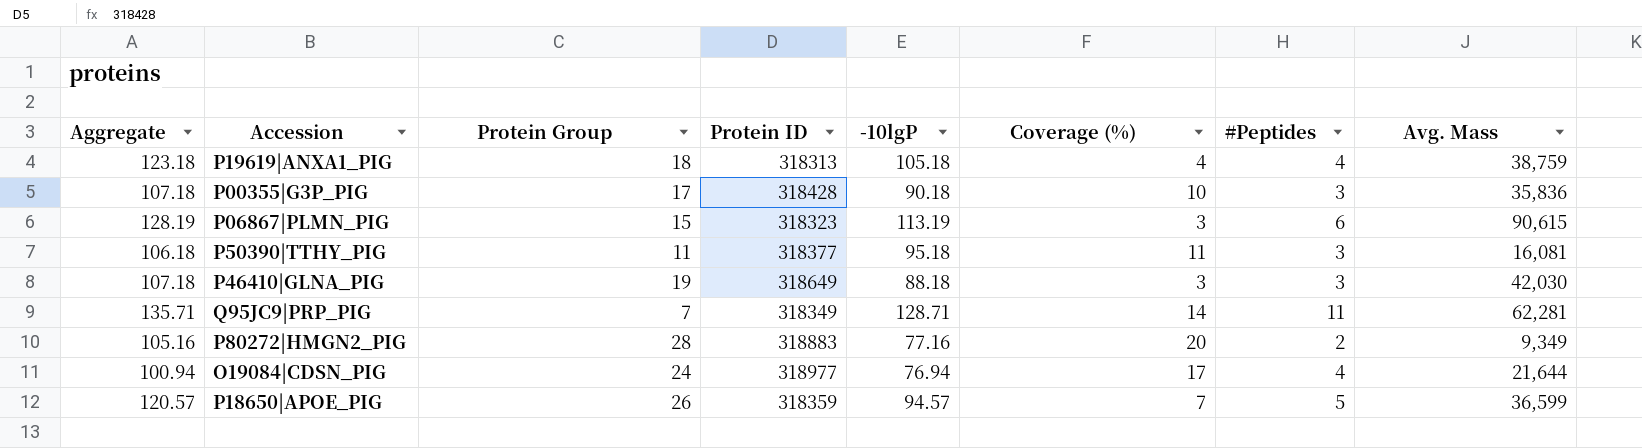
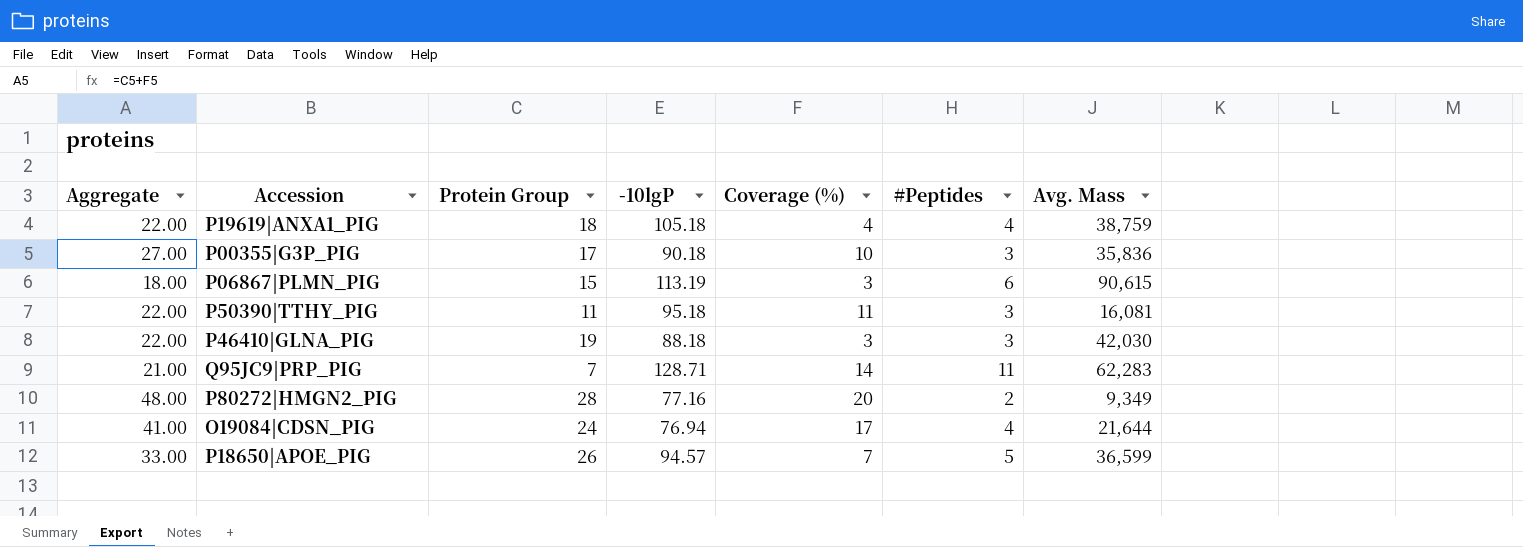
column Protein ID | position: 4 -> none
column Aggregate | formula: [Protein Group] + [-10lgP] -> [Protein Group] + [Coverage (%)]
Q95JC9|PRP_PIG | Avg. Mass: 62,281 -> 62,283

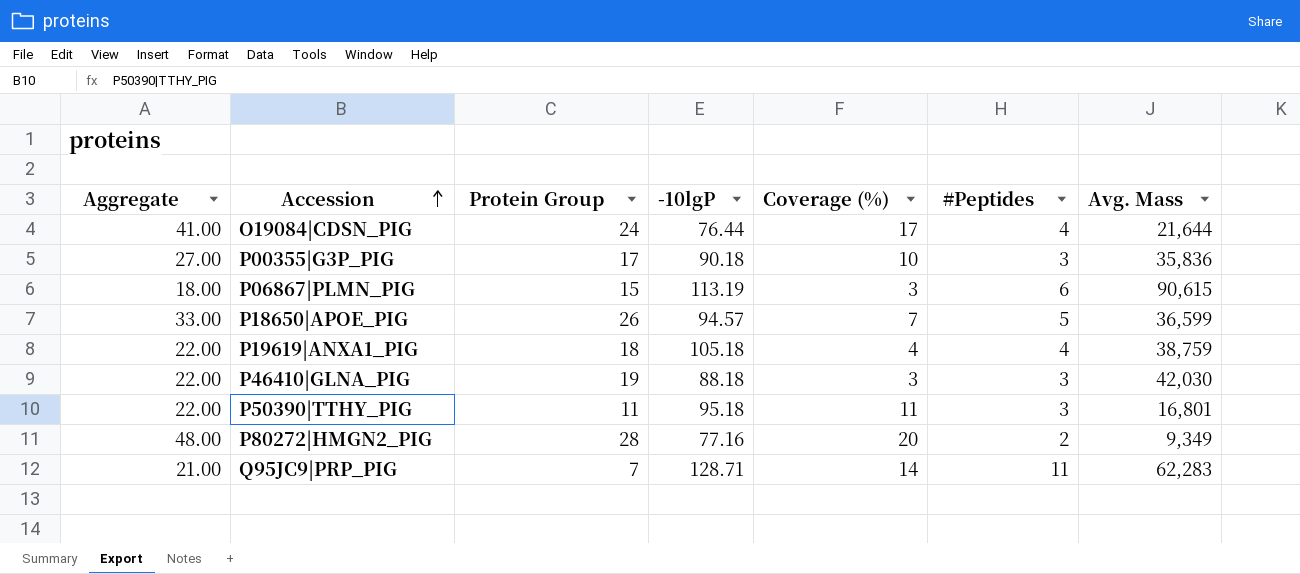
row order: none -> Accession ascending
O19084|CDSN_PIG | -10lgP: 76.94 -> 76.44
P50390|TTHY_PIG | Avg. Mass: 16,081 -> 16,801

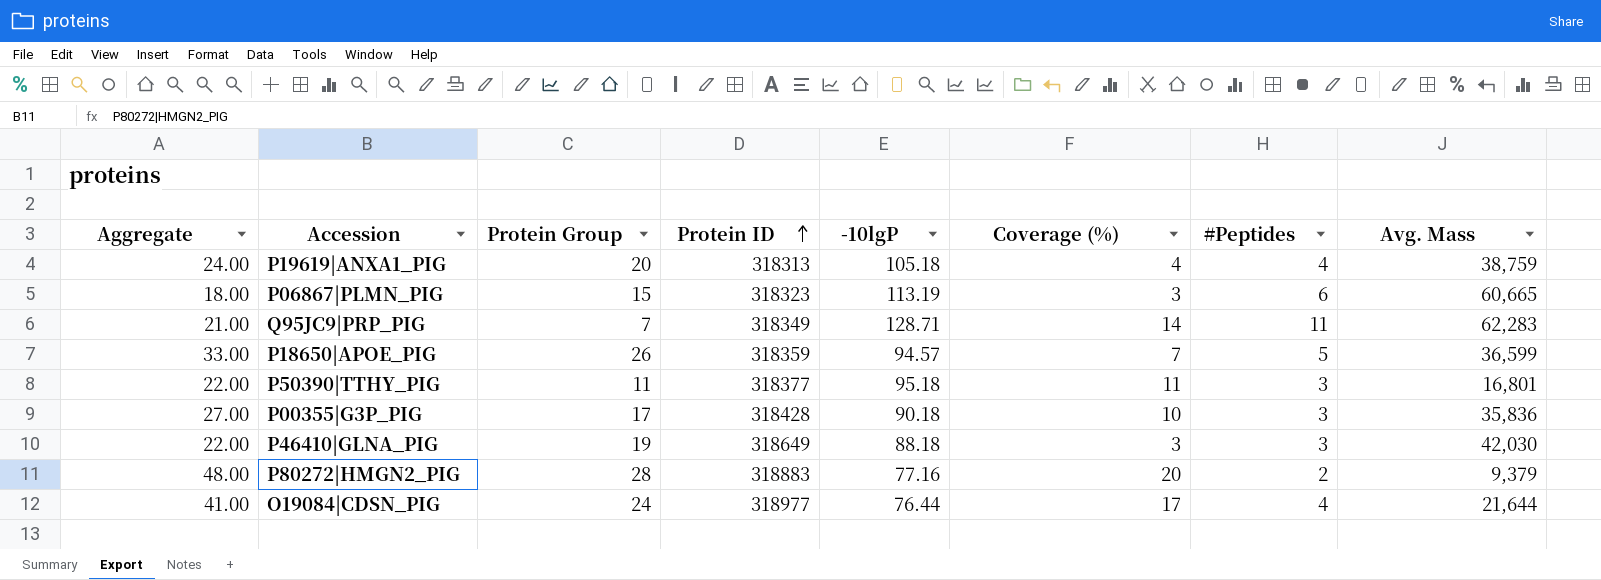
row order: Accession ascending -> Protein ID ascending
column Protein ID | position: none -> 4
P19619|ANXA1_PIG | Aggregate: 22.00 -> 24.00
P19619|ANXA1_PIG | Protein Group: 18 -> 20
P06867|PLMN_PIG | Avg. Mass: 90,615 -> 60,665
P80272|HMGN2_PIG | Avg. Mass: 9,349 -> 9,379

